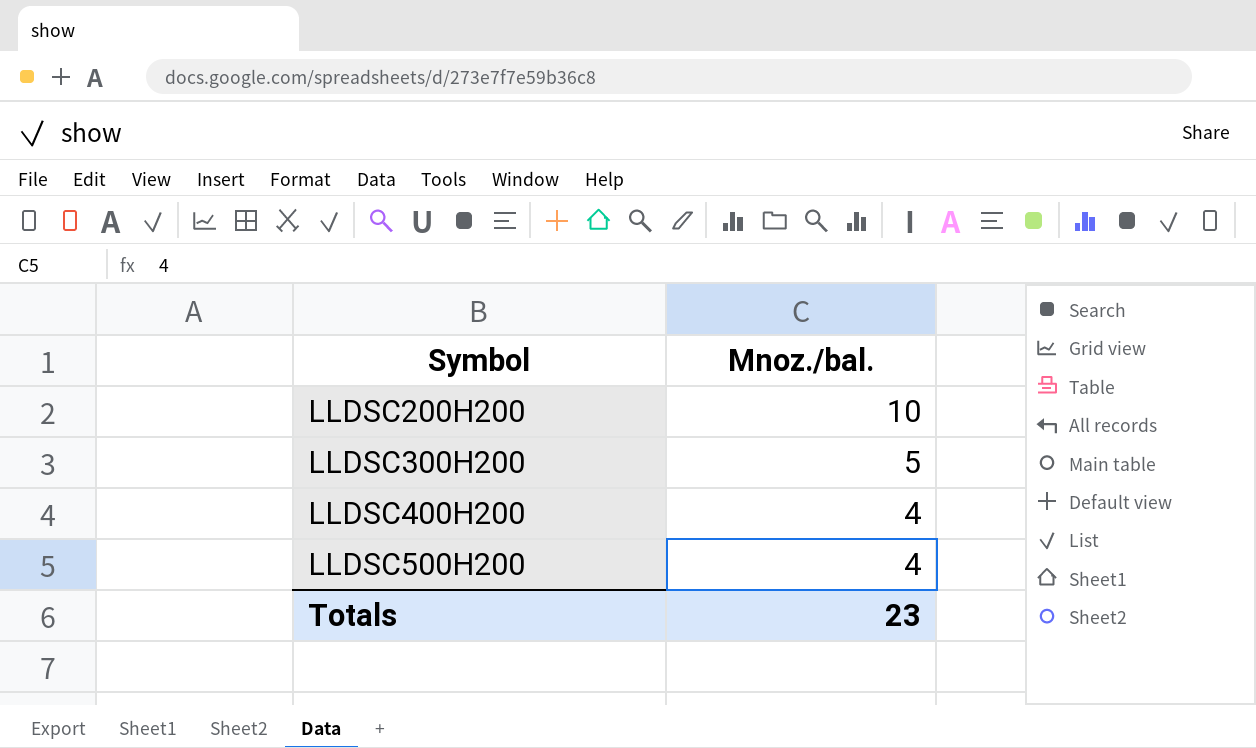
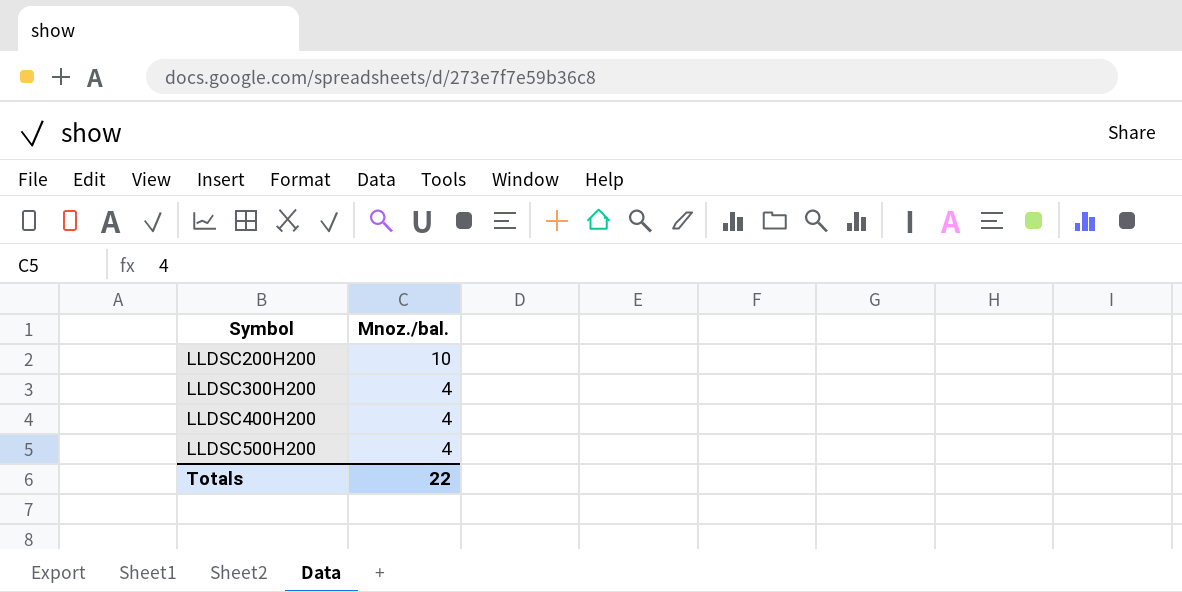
LLDSC300H200 | Mnoz./bal.: 5 -> 4
Totals | Mnoz./bal.: 23 -> 22

